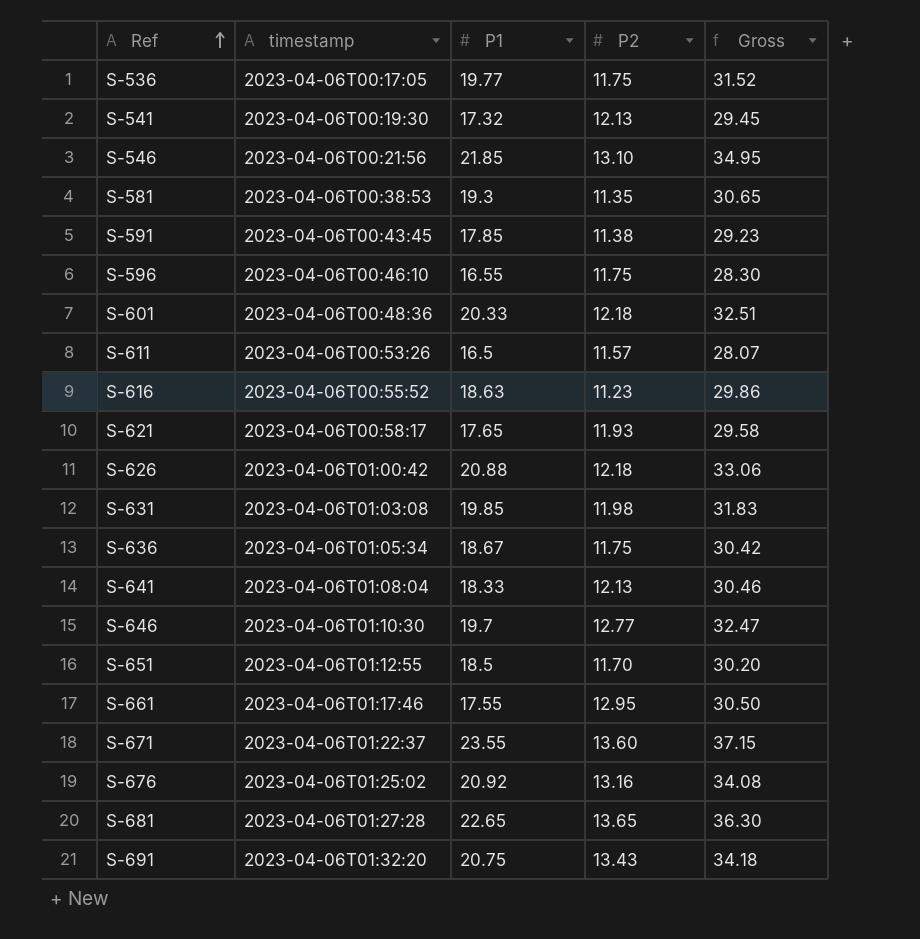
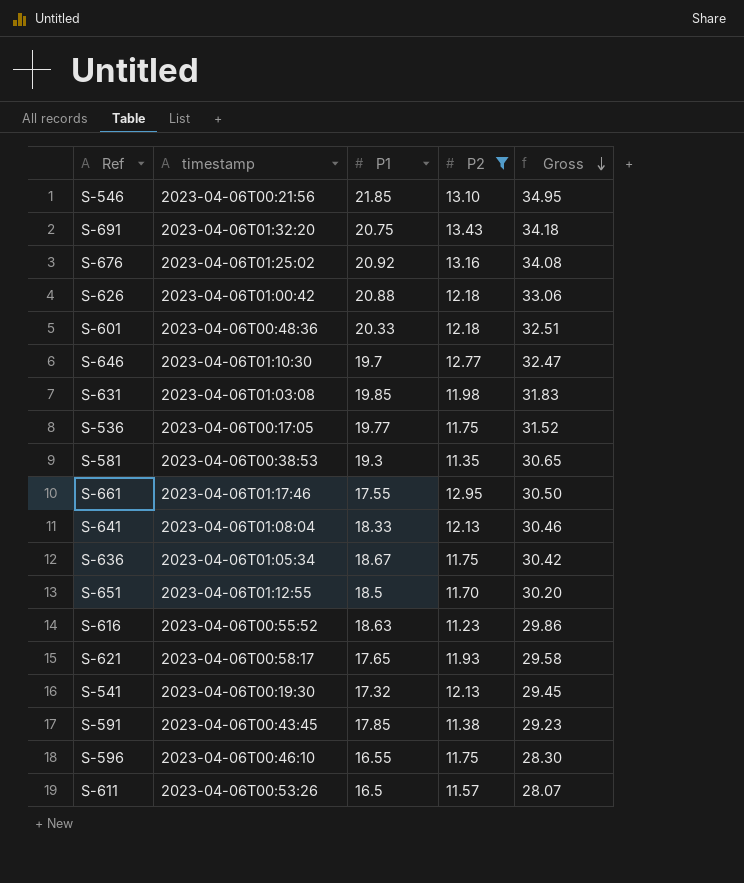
filter: none -> P2 <= 13.43
row order: Ref ascending -> Gross descending

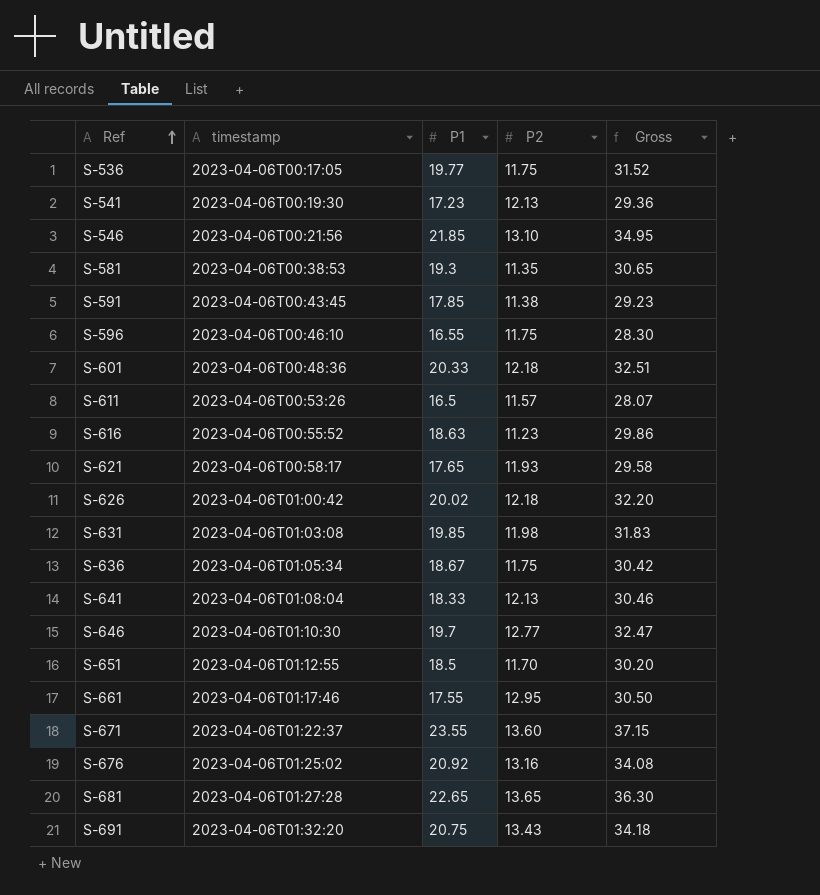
filter: P2 <= 13.43 -> none
row order: Gross descending -> Ref ascending
S-541 | P1: 17.32 -> 17.23
S-541 | Gross: 29.45 -> 29.36
S-626 | P1: 20.88 -> 20.02
S-626 | Gross: 33.06 -> 32.20

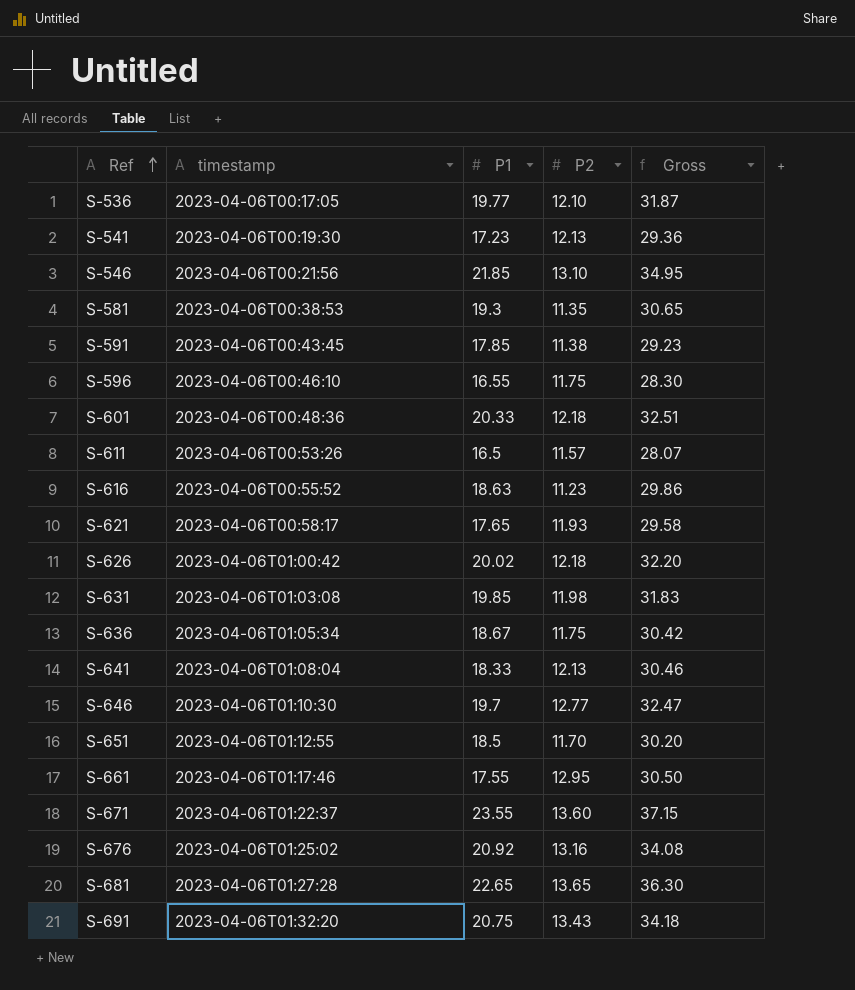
S-536 | P2: 11.75 -> 12.10
S-536 | Gross: 31.52 -> 31.87

